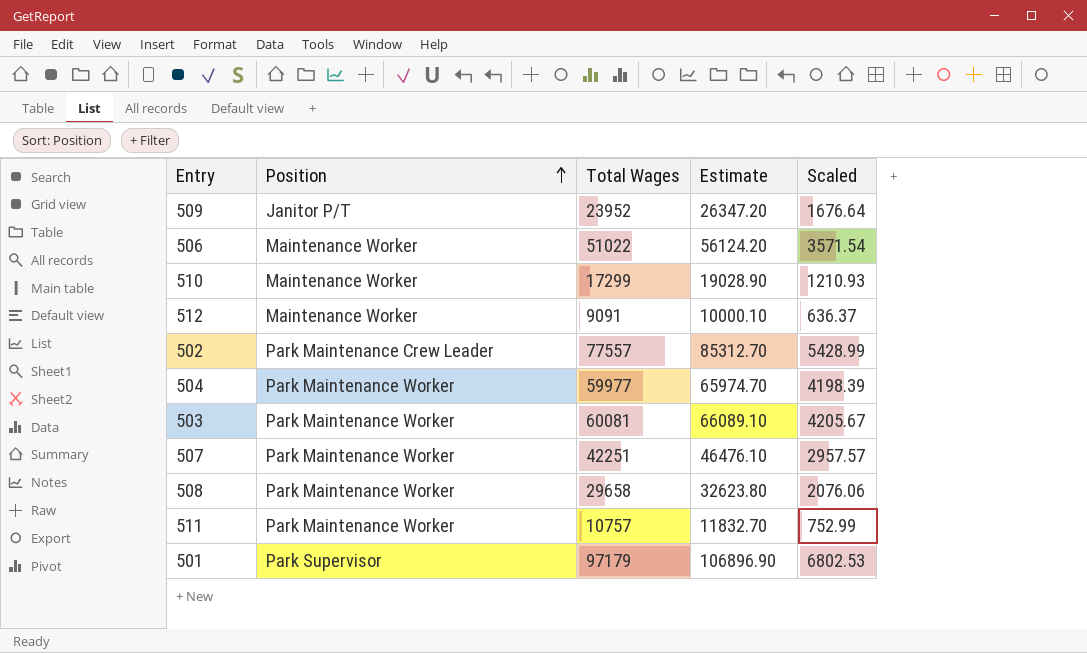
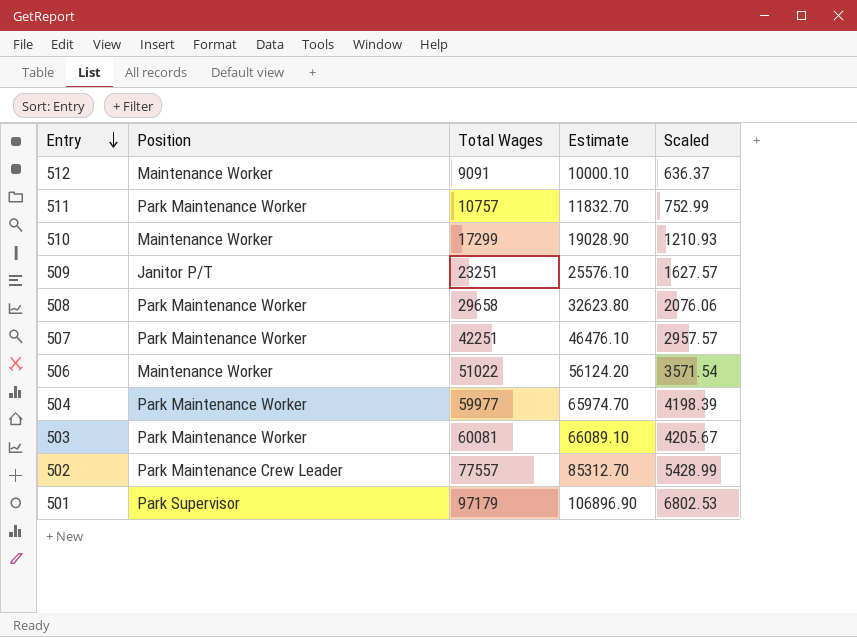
row order: Position ascending -> Entry descending
509 | Total Wages: 23952 -> 23251
509 | Estimate: 26347.20 -> 25576.10
509 | Scaled: 1676.64 -> 1627.57

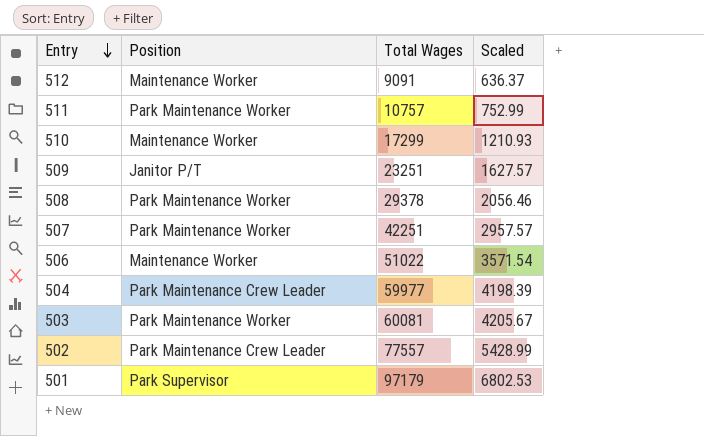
column Estimate | formula: [Total Wages] * 1.1 -> none
508 | Total Wages: 29658 -> 29378
508 | Scaled: 2076.06 -> 2056.46
504 | Position: Park Maintenance Worker -> Park Maintenance Crew Leader

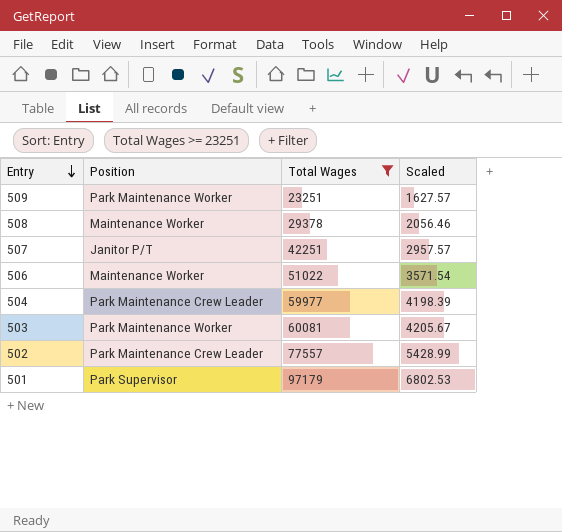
filter: none -> Total Wages >= 23251
509 | Position: Janitor P/T -> Park Maintenance Worker
508 | Position: Park Maintenance Worker -> Maintenance Worker
507 | Position: Park Maintenance Worker -> Janitor P/T

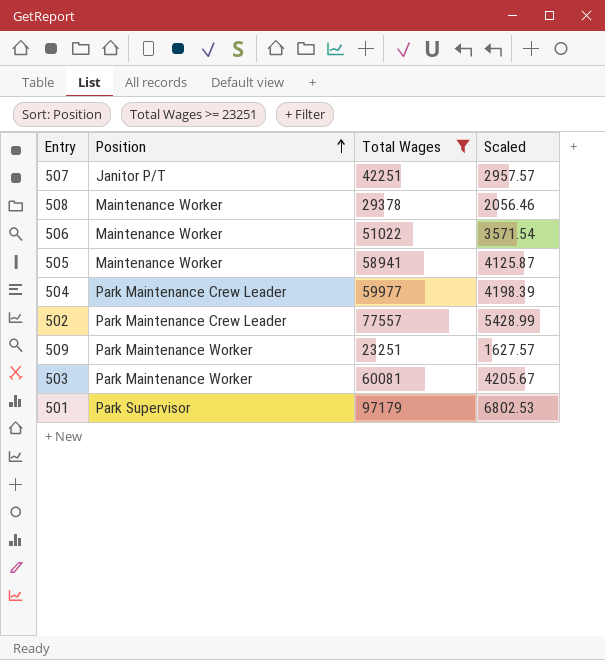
row order: Entry descending -> Position ascending
row 505: none -> Maintenance Worker | 58941 | 4125.87

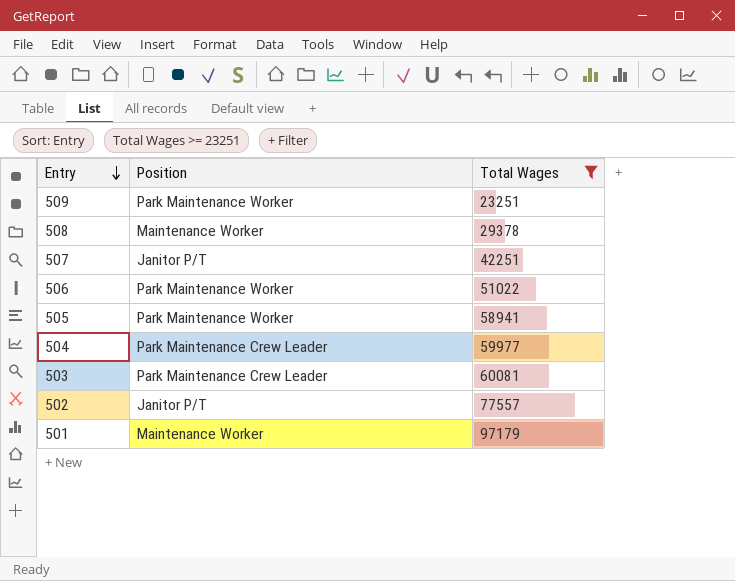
row order: Position ascending -> Entry descending
column Scaled | formula: [Total Wages] * 0.07 -> none
506 | Position: Maintenance Worker -> Park Maintenance Worker
505 | Position: Maintenance Worker -> Park Maintenance Worker
503 | Position: Park Maintenance Worker -> Park Maintenance Crew Leader
502 | Position: Park Maintenance Crew Leader -> Janitor P/T
501 | Position: Park Supervisor -> Maintenance Worker

